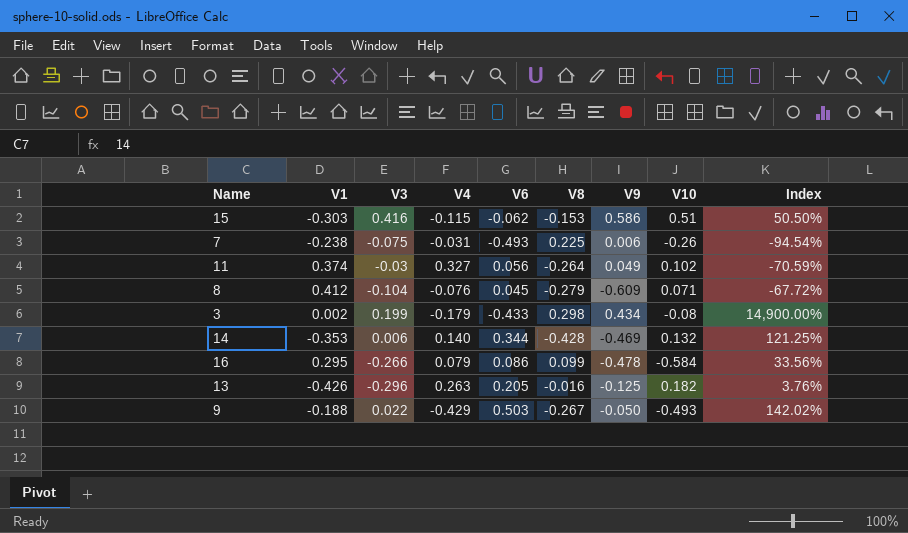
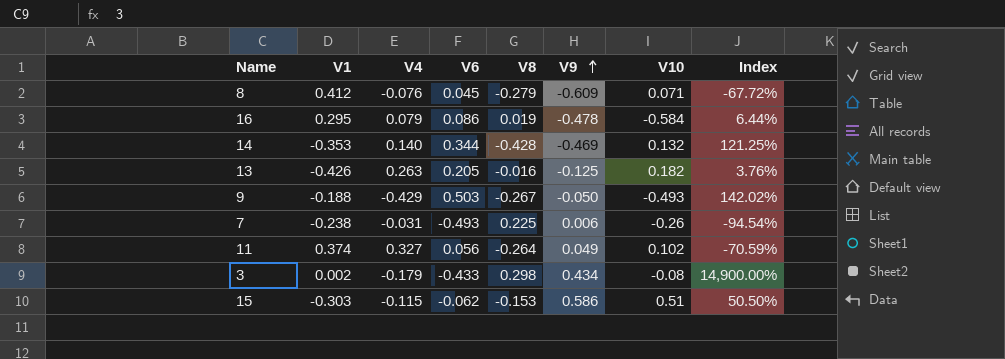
row order: none -> V9 ascending
column V3 | position: 3 -> none
16 | V8: 0.099 -> 0.019
16 | Index: 33.56% -> 6.44%

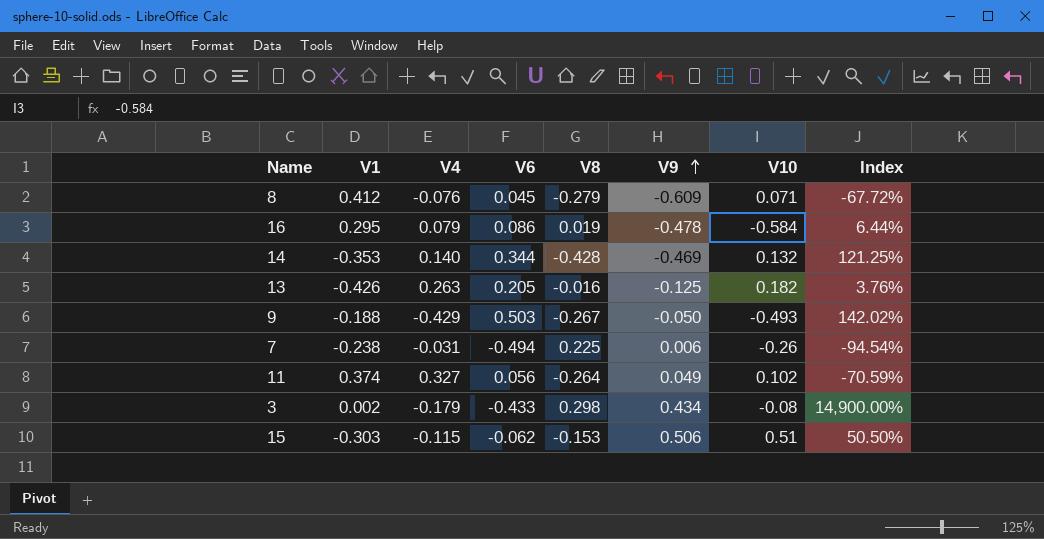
7 | V6: -0.493 -> -0.494
15 | V9: 0.586 -> 0.506

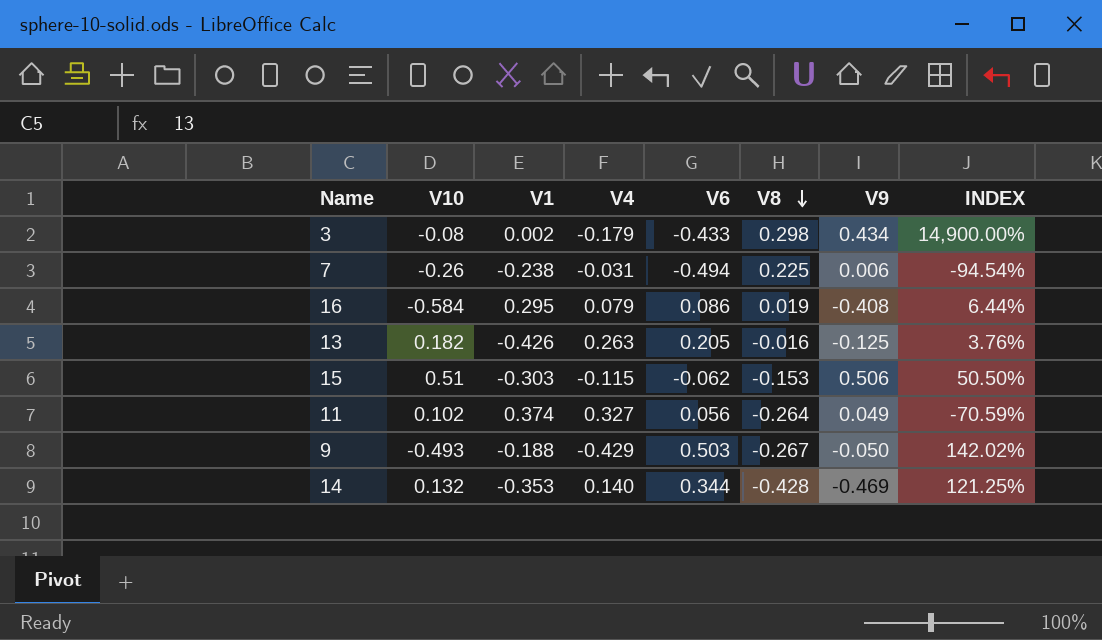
row order: V9 ascending -> V8 descending
column V10 | position: 7 -> 2
column name: Index -> INDEX
row 8: 0.412 | -0.076 | 0.045 | -0.279 | -0.609 | 0.071 | -67.72% -> none
16 | V9: -0.478 -> -0.408

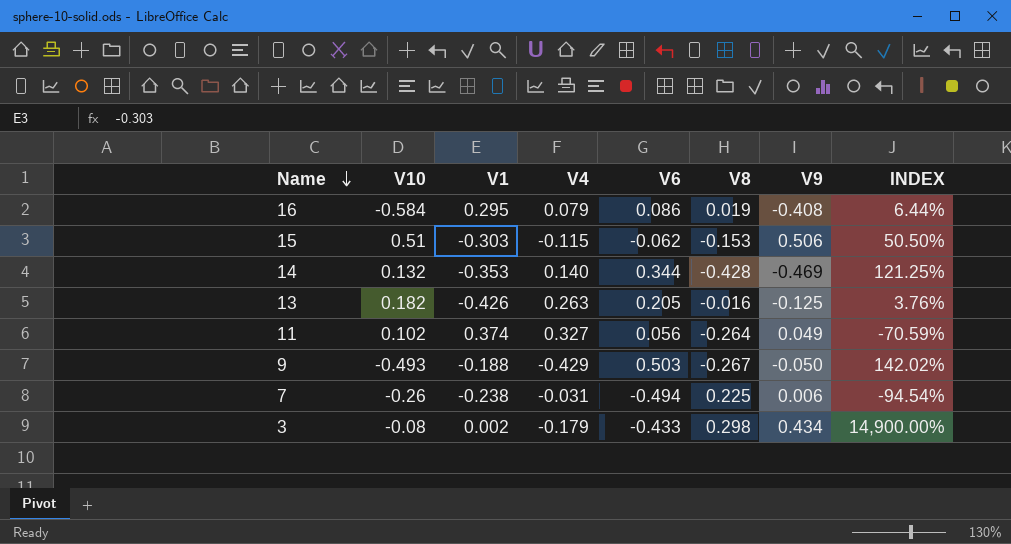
row order: V8 descending -> Name descending

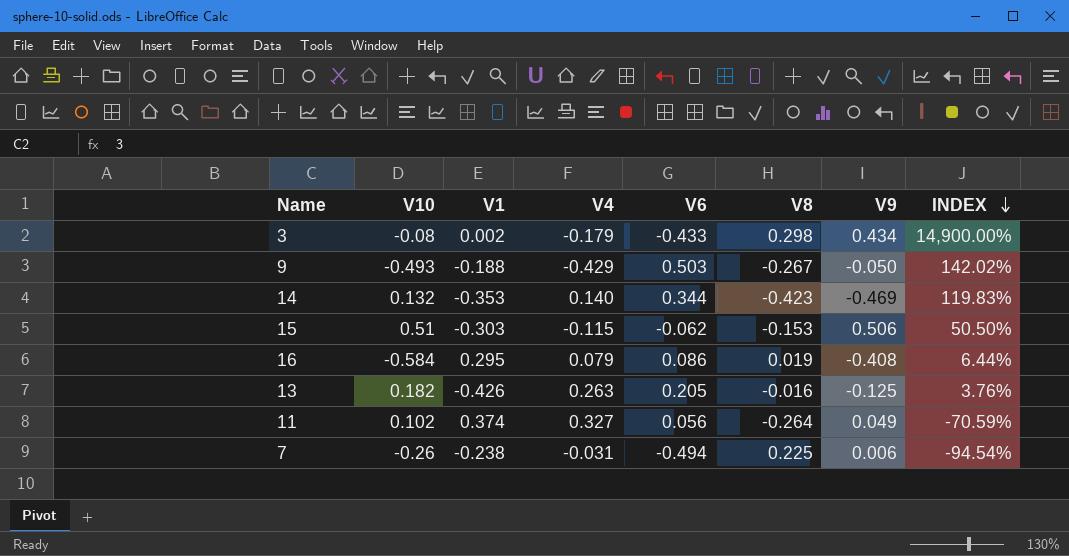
row order: Name descending -> INDEX descending
14 | V8: -0.428 -> -0.423
14 | INDEX: 121.25% -> 119.83%

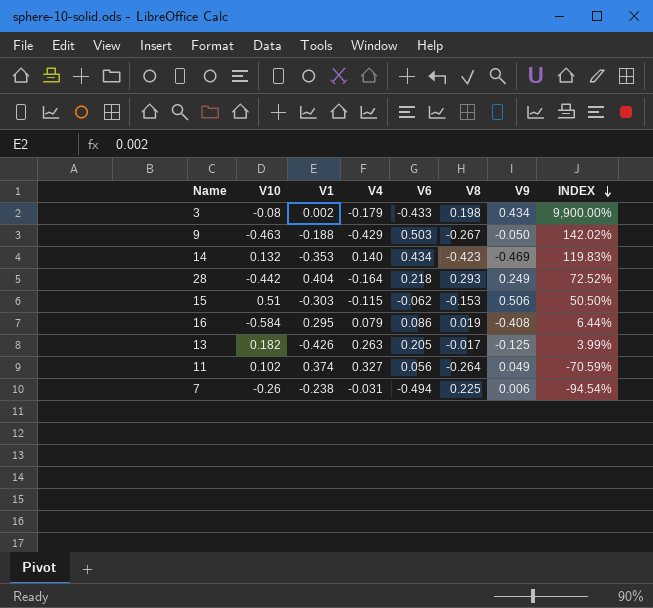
3 | V8: 0.298 -> 0.198
3 | INDEX: 14,900.00% -> 9,900.00%
9 | V10: -0.493 -> -0.463
14 | V6: 0.344 -> 0.434
row 28: none -> -0.442 | 0.404 | -0.164 | 0.218 | 0.293 | 0.249 | 72.52%
13 | V8: -0.016 -> -0.017
13 | INDEX: 3.76% -> 3.99%

